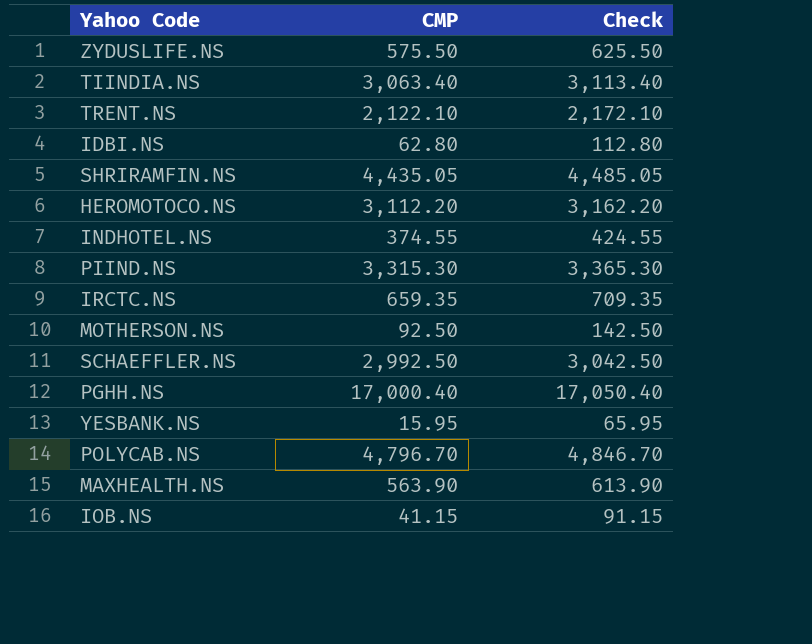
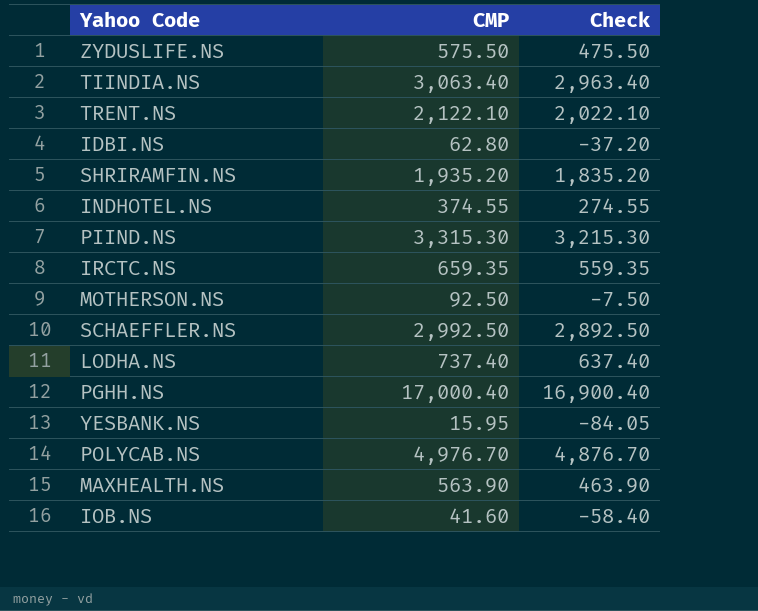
column Check | formula: [CMP] + 50 -> [CMP] - 100
row HEROMOTOCO.NS: 3,112.20 | 3,162.20 -> none
SHRIRAMFIN.NS | CMP: 4,435.05 -> 1,935.20
row LODHA.NS: none -> 737.40 | 637.40
POLYCAB.NS | CMP: 4,796.70 -> 4,976.70
IOB.NS | CMP: 41.15 -> 41.60

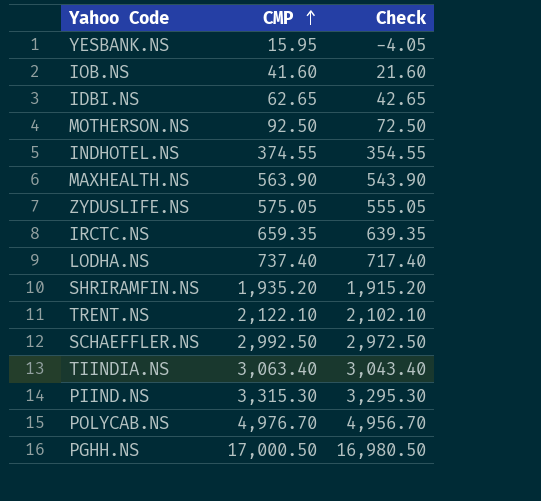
row order: none -> CMP ascending
column Check | formula: [CMP] - 100 -> [CMP] - 20
IDBI.NS | CMP: 62.80 -> 62.65
ZYDUSLIFE.NS | CMP: 575.50 -> 575.05
PGHH.NS | CMP: 17,000.40 -> 17,000.50

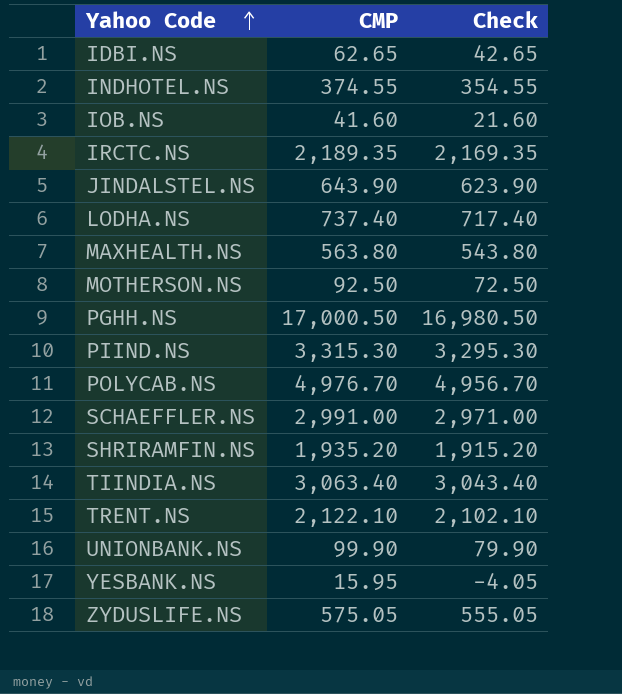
row order: CMP ascending -> Yahoo Code ascending
IRCTC.NS | CMP: 659.35 -> 2,189.35
IRCTC.NS | Check: 639.35 -> 2,169.35
row JINDALSTEL.NS: none -> 643.90 | 623.90
MAXHEALTH.NS | CMP: 563.90 -> 563.80
MAXHEALTH.NS | Check: 543.90 -> 543.80
SCHAEFFLER.NS | CMP: 2,992.50 -> 2,991.00
SCHAEFFLER.NS | Check: 2,972.50 -> 2,971.00
row UNIONBANK.NS: none -> 99.90 | 79.90

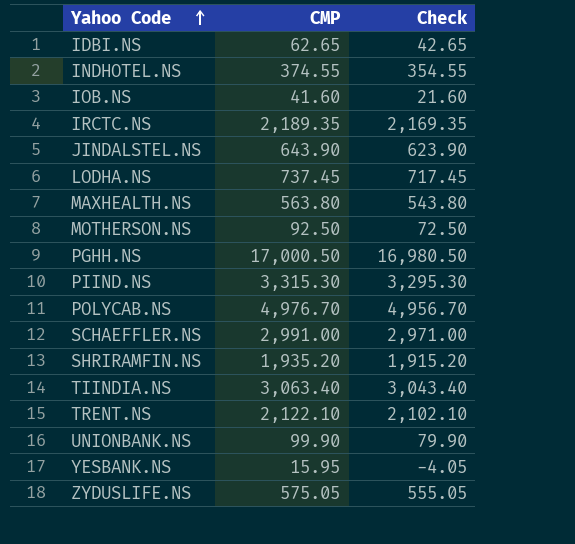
LODHA.NS | CMP: 737.40 -> 737.45
LODHA.NS | Check: 717.40 -> 717.45

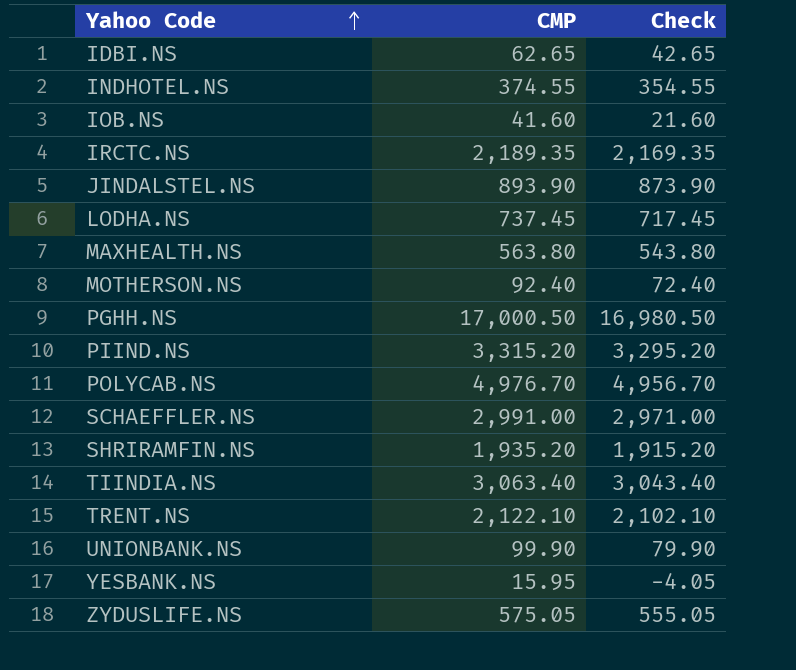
JINDALSTEL.NS | CMP: 643.90 -> 893.90
JINDALSTEL.NS | Check: 623.90 -> 873.90
MOTHERSON.NS | CMP: 92.50 -> 92.40
MOTHERSON.NS | Check: 72.50 -> 72.40
PIIND.NS | CMP: 3,315.30 -> 3,315.20
PIIND.NS | Check: 3,295.30 -> 3,295.20

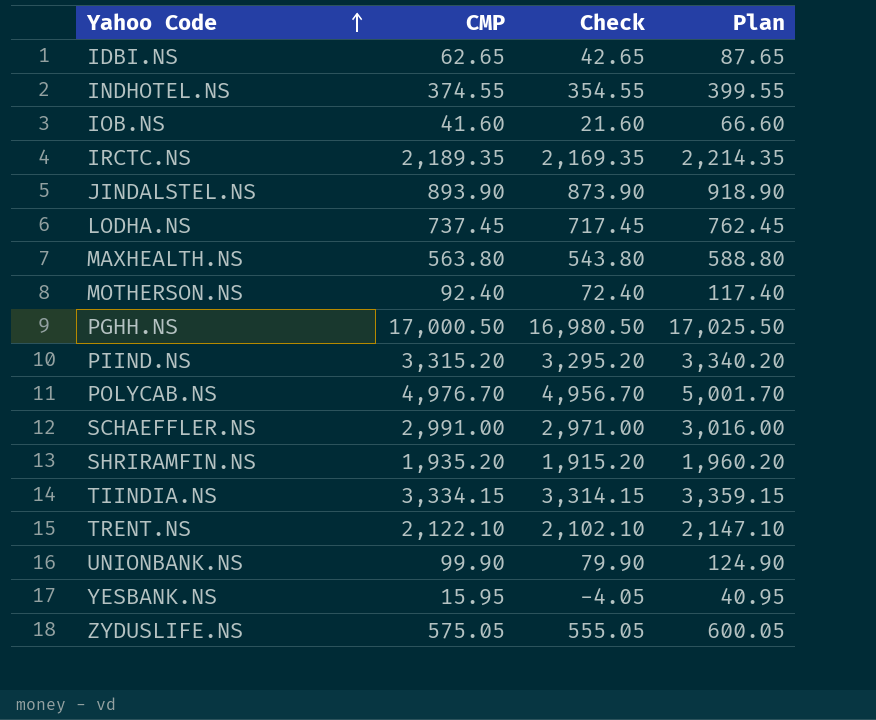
column Plan | formula: none -> [CMP] + 25
TIINDIA.NS | CMP: 3,063.40 -> 3,334.15
TIINDIA.NS | Check: 3,043.40 -> 3,314.15

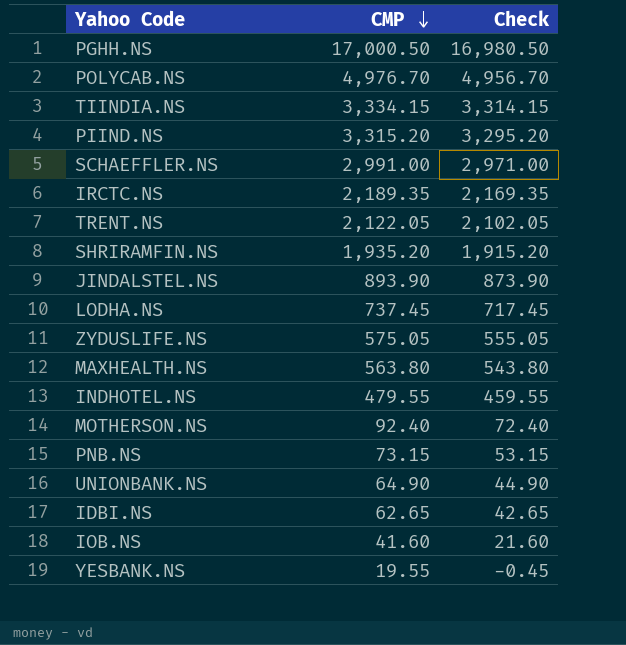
row order: Yahoo Code ascending -> CMP descending
column Plan | formula: [CMP] + 25 -> none
TRENT.NS | CMP: 2,122.10 -> 2,122.05
TRENT.NS | Check: 2,102.10 -> 2,102.05
INDHOTEL.NS | CMP: 374.55 -> 479.55
INDHOTEL.NS | Check: 354.55 -> 459.55
row PNB.NS: none -> 73.15 | 53.15
UNIONBANK.NS | CMP: 99.90 -> 64.90
UNIONBANK.NS | Check: 79.90 -> 44.90
YESBANK.NS | CMP: 15.95 -> 19.55
YESBANK.NS | Check: -4.05 -> -0.45

